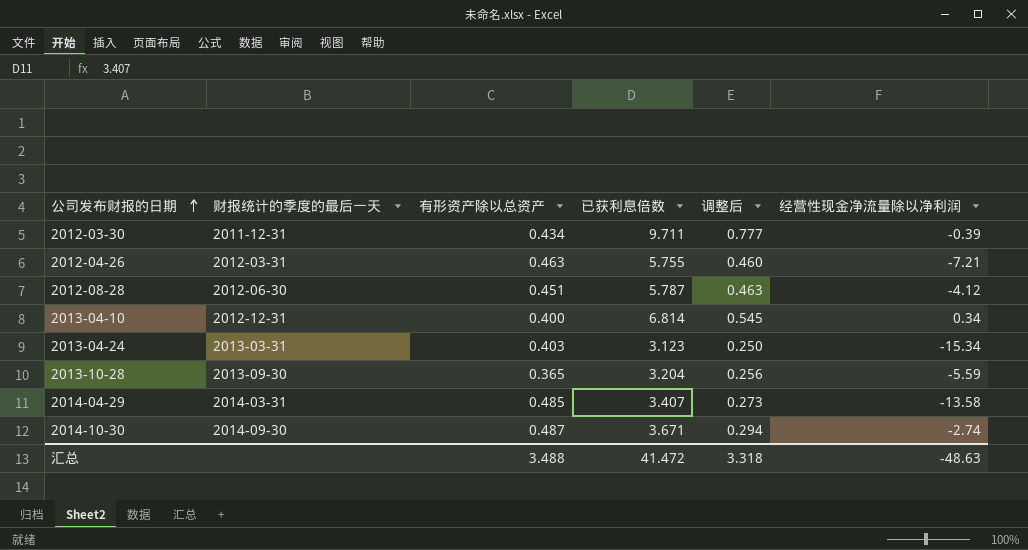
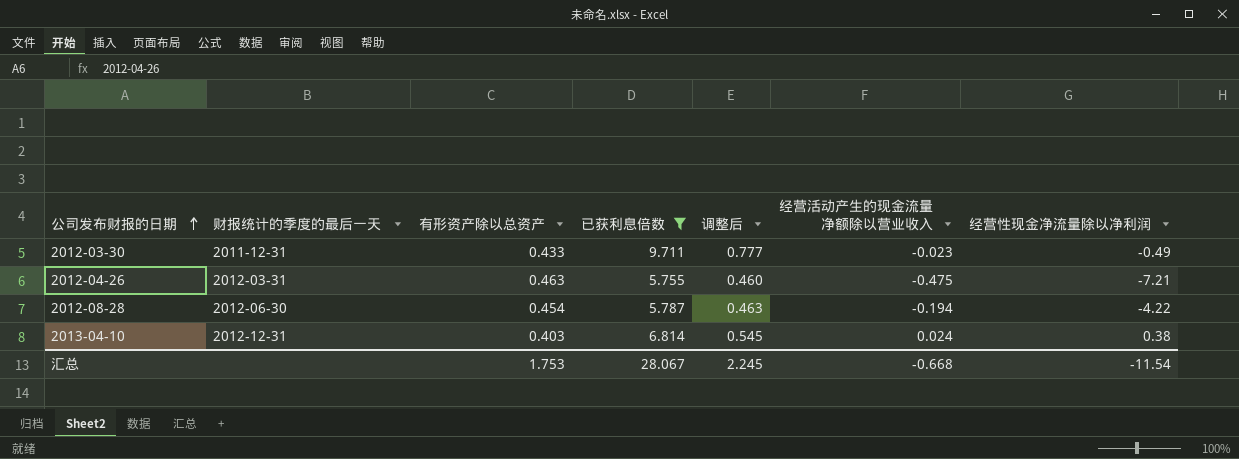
filter: none -> 已获利息倍数 >= 5.755
column 经营活动产生的现金流量净额除以营业收入 | position: none -> 6
2012-03-30 | 有形资产除以总资产: 0.434 -> 0.433
2012-03-30 | 经营性现金净流量除以净利润: -0.39 -> -0.49
2012-08-28 | 有形资产除以总资产: 0.451 -> 0.454
2012-08-28 | 经营性现金净流量除以净利润: -4.12 -> -4.22
2013-04-10 | 有形资产除以总资产: 0.400 -> 0.403
2013-04-10 | 经营性现金净流量除以净利润: 0.34 -> 0.38
汇总 | 有形资产除以总资产: 3.488 -> 1.753
汇总 | 已获利息倍数: 41.472 -> 28.067
汇总 | 调整后: 3.318 -> 2.245
汇总 | 经营性现金净流量除以净利润: -48.63 -> -11.54

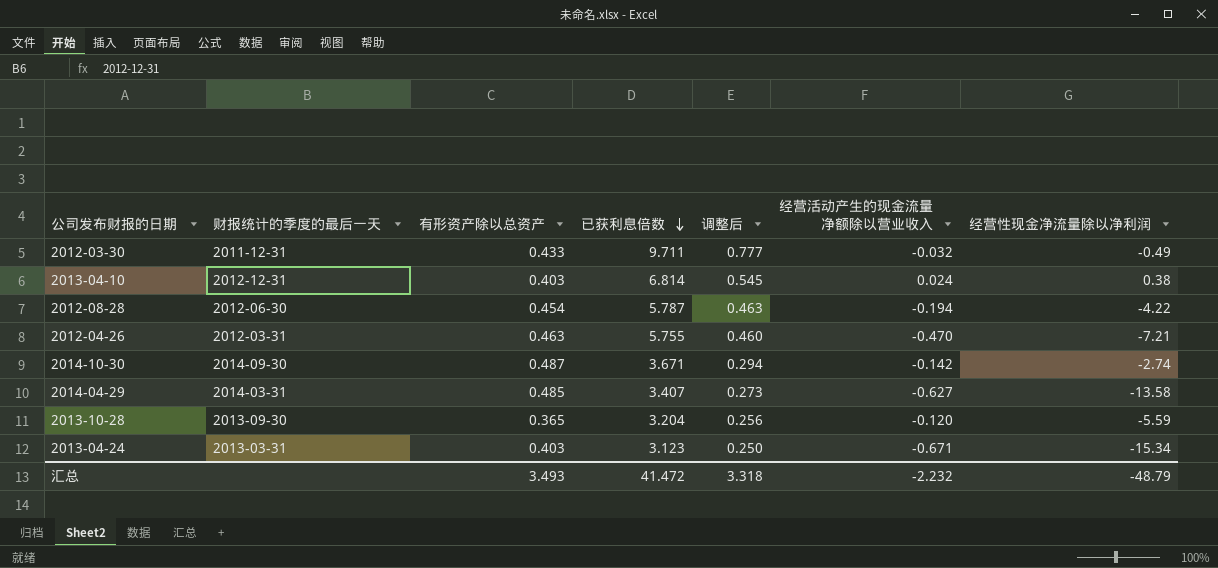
filter: 已获利息倍数 >= 5.755 -> none
row order: 公司发布财报的日期 ascending -> 已获利息倍数 descending
2012-03-30 | 经营活动产生的现金流量净额除以营业收入: -0.023 -> -0.032
2012-04-26 | 经营活动产生的现金流量净额除以营业收入: -0.475 -> -0.470
汇总 | 有形资产除以总资产: 1.753 -> 3.493
汇总 | 已获利息倍数: 28.067 -> 41.472
汇总 | 调整后: 2.245 -> 3.318
汇总 | 经营活动产生的现金流量净额除以营业收入: -0.668 -> -2.232
汇总 | 经营性现金净流量除以净利润: -11.54 -> -48.79

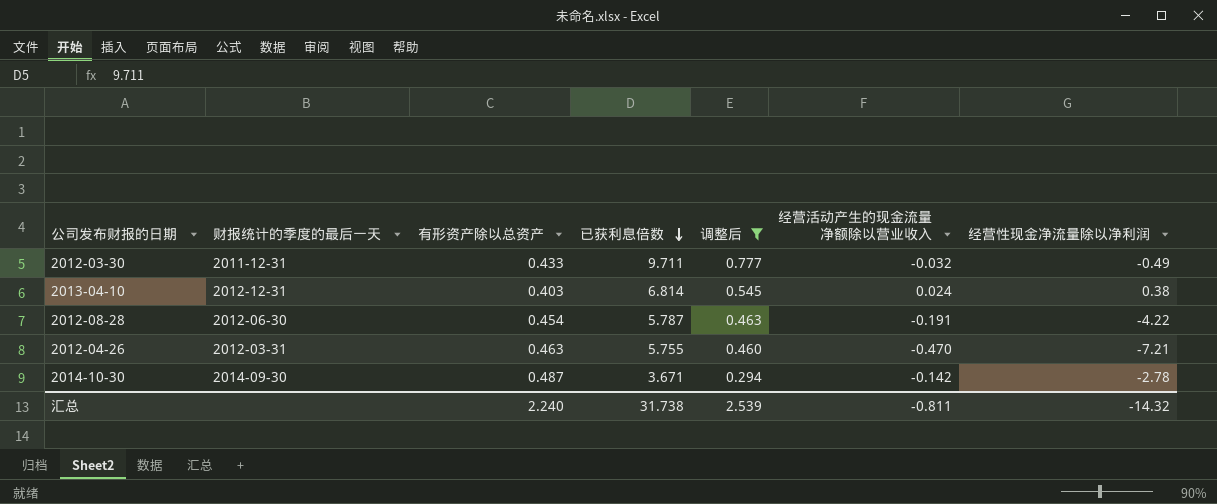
filter: none -> 调整后 >= 0.294
2012-08-28 | 经营活动产生的现金流量净额除以营业收入: -0.194 -> -0.191
2014-10-30 | 经营性现金净流量除以净利润: -2.74 -> -2.78
汇总 | 有形资产除以总资产: 3.493 -> 2.240
汇总 | 已获利息倍数: 41.472 -> 31.738
汇总 | 调整后: 3.318 -> 2.539
汇总 | 经营活动产生的现金流量净额除以营业收入: -2.232 -> -0.811
汇总 | 经营性现金净流量除以净利润: -48.79 -> -14.32

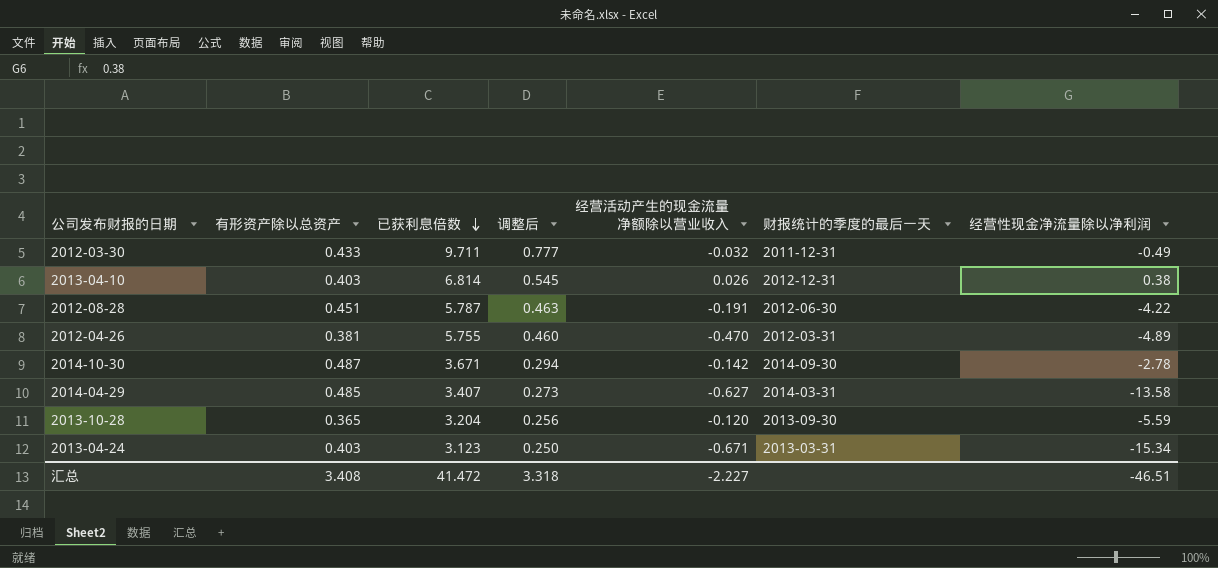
filter: 调整后 >= 0.294 -> none
column 财报统计的季度的最后一天 | position: 2 -> 6
2013-04-10 | 经营活动产生的现金流量净额除以营业收入: 0.024 -> 0.026
2012-08-28 | 有形资产除以总资产: 0.454 -> 0.451
2012-04-26 | 有形资产除以总资产: 0.463 -> 0.381
2012-04-26 | 经营性现金净流量除以净利润: -7.21 -> -4.89
汇总 | 有形资产除以总资产: 2.240 -> 3.408
汇总 | 已获利息倍数: 31.738 -> 41.472
汇总 | 调整后: 2.539 -> 3.318
汇总 | 经营活动产生的现金流量净额除以营业收入: -0.811 -> -2.227
汇总 | 经营性现金净流量除以净利润: -14.32 -> -46.51

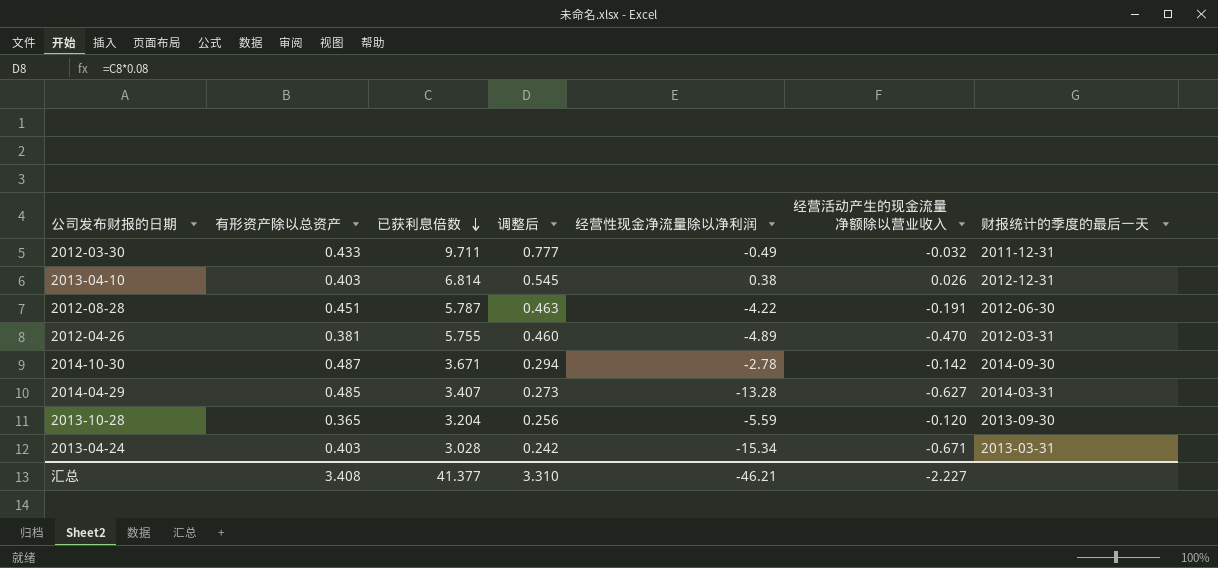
column 经营性现金净流量除以净利润 | position: 7 -> 5
2014-04-29 | 经营性现金净流量除以净利润: -13.58 -> -13.28
2013-04-24 | 已获利息倍数: 3.123 -> 3.028
2013-04-24 | 调整后: 0.250 -> 0.242
汇总 | 已获利息倍数: 41.472 -> 41.377
汇总 | 调整后: 3.318 -> 3.310
汇总 | 经营性现金净流量除以净利润: -46.51 -> -46.21

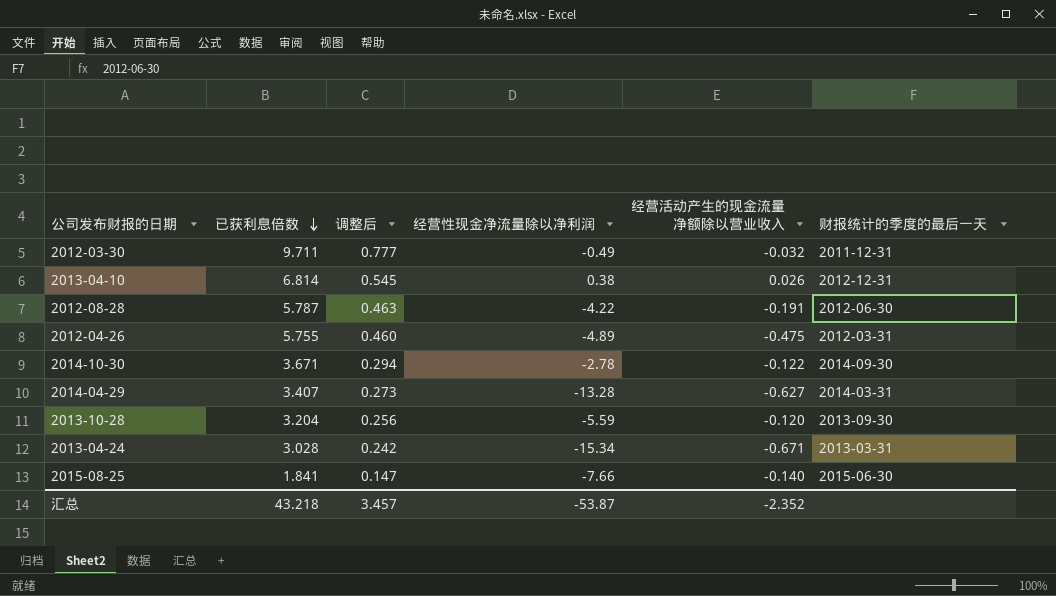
column 有形资产除以总资产 | position: 2 -> none
2012-04-26 | 经营活动产生的现金流量净额除以营业收入: -0.470 -> -0.475
2014-10-30 | 经营活动产生的现金流量净额除以营业收入: -0.142 -> -0.122
row 2015-08-25: none -> 1.841 | 0.147 | -7.66 | -0.140 | 2015-06-30
汇总 | 已获利息倍数: 41.377 -> 43.218
汇总 | 调整后: 3.310 -> 3.457
汇总 | 经营性现金净流量除以净利润: -46.21 -> -53.87
汇总 | 经营活动产生的现金流量净额除以营业收入: -2.227 -> -2.352

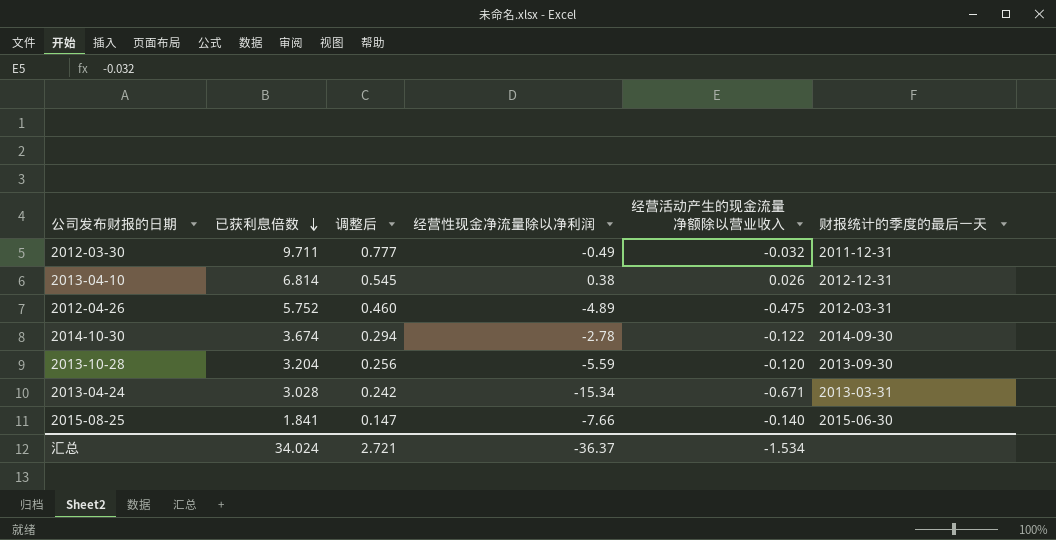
row 2012-08-28: 5.787 | 0.463 | -4.22 | -0.191 | 2012-06-30 -> none
row 2014-04-29: 3.407 | 0.273 | -13.28 | -0.627 | 2014-03-31 -> none
2012-04-26 | 已获利息倍数: 5.755 -> 5.752
2014-10-30 | 已获利息倍数: 3.671 -> 3.674
汇总 | 已获利息倍数: 43.218 -> 34.024
汇总 | 调整后: 3.457 -> 2.721
汇总 | 经营性现金净流量除以净利润: -53.87 -> -36.37
汇总 | 经营活动产生的现金流量净额除以营业收入: -2.352 -> -1.534

